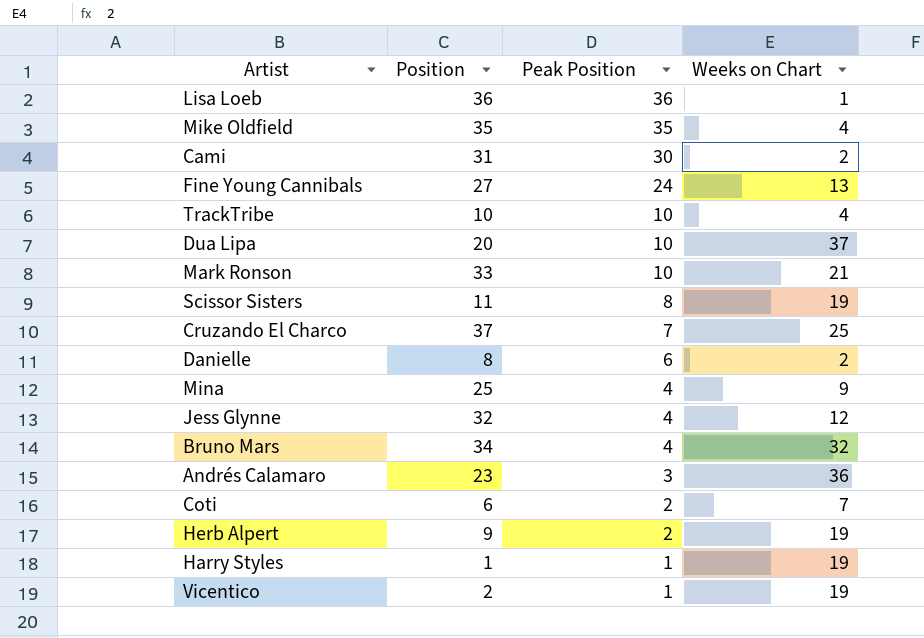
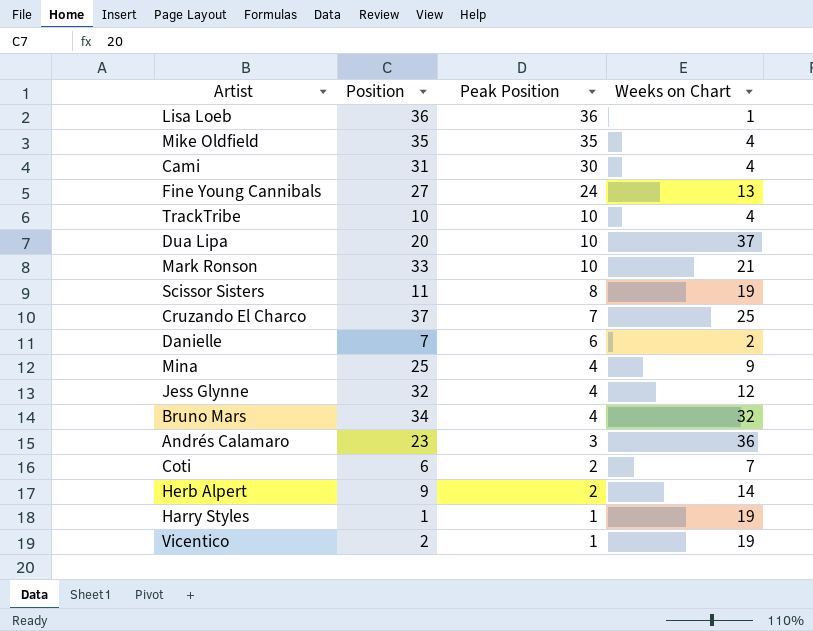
Cami | Weeks on Chart: 2 -> 4
Danielle | Position: 8 -> 7
Herb Alpert | Weeks on Chart: 19 -> 14

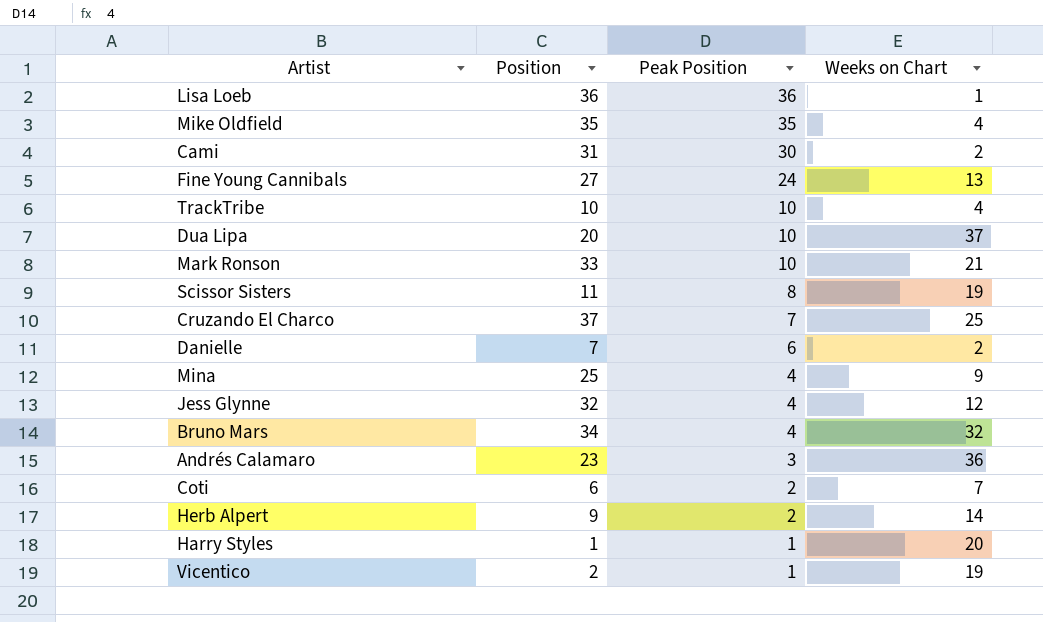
Cami | Weeks on Chart: 4 -> 2
Harry Styles | Weeks on Chart: 19 -> 20

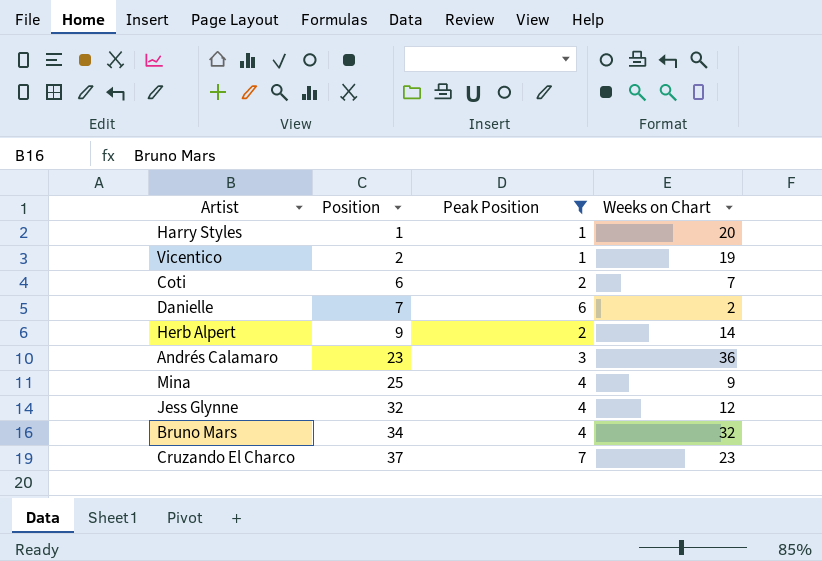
filter: none -> Peak Position <= 7
row order: Peak Position descending -> Position ascending
Cruzando El Charco | Weeks on Chart: 25 -> 23

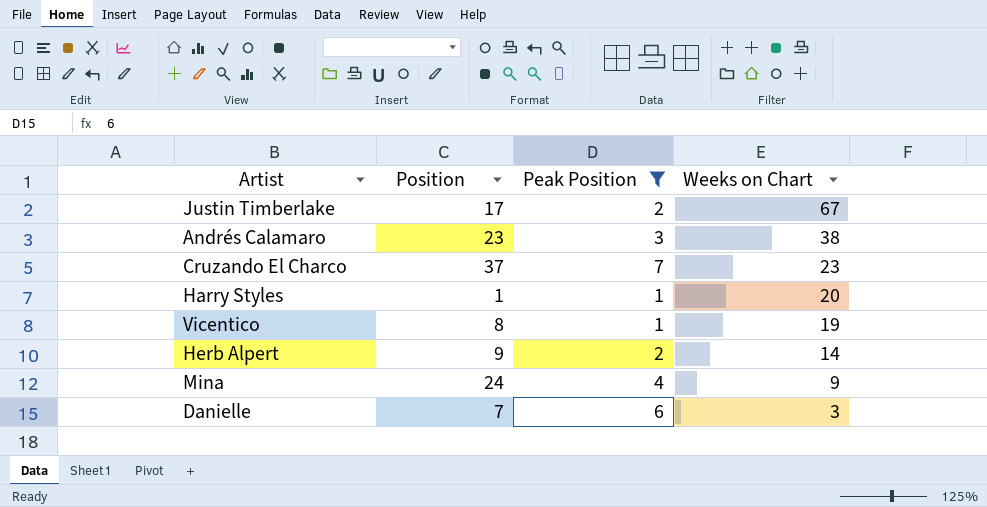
row order: Position ascending -> Weeks on Chart descending
row Coti: 6 | 2 | 7 -> none
row Jess Glynne: 32 | 4 | 12 -> none
row Bruno Mars: 34 | 4 | 32 -> none
row Justin Timberlake: none -> 17 | 2 | 67
Andrés Calamaro | Weeks on Chart: 36 -> 38
Vicentico | Position: 2 -> 8
Mina | Position: 25 -> 24
Danielle | Weeks on Chart: 2 -> 3

